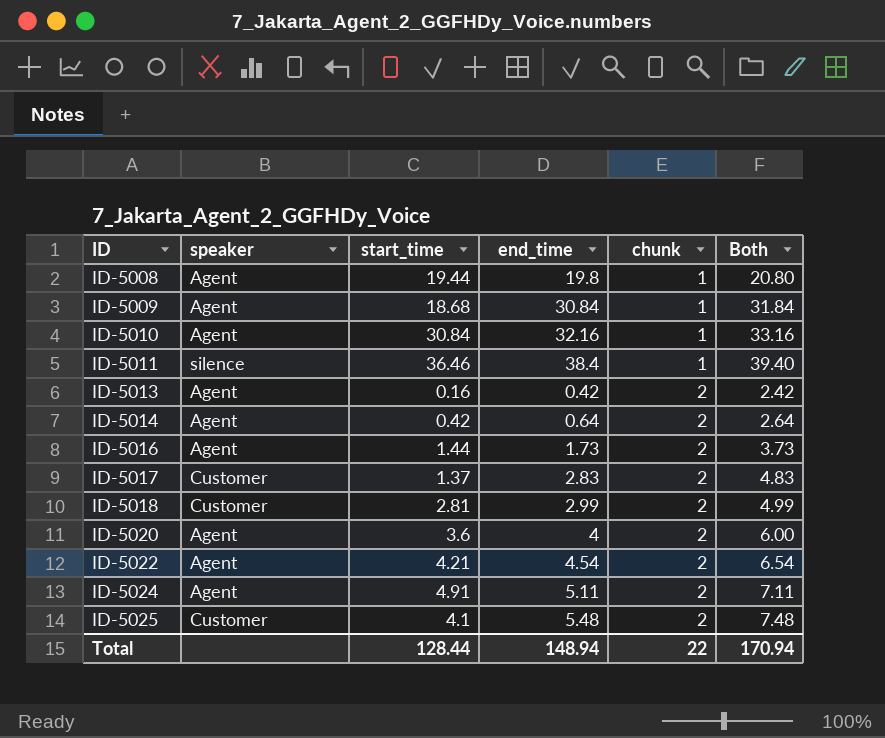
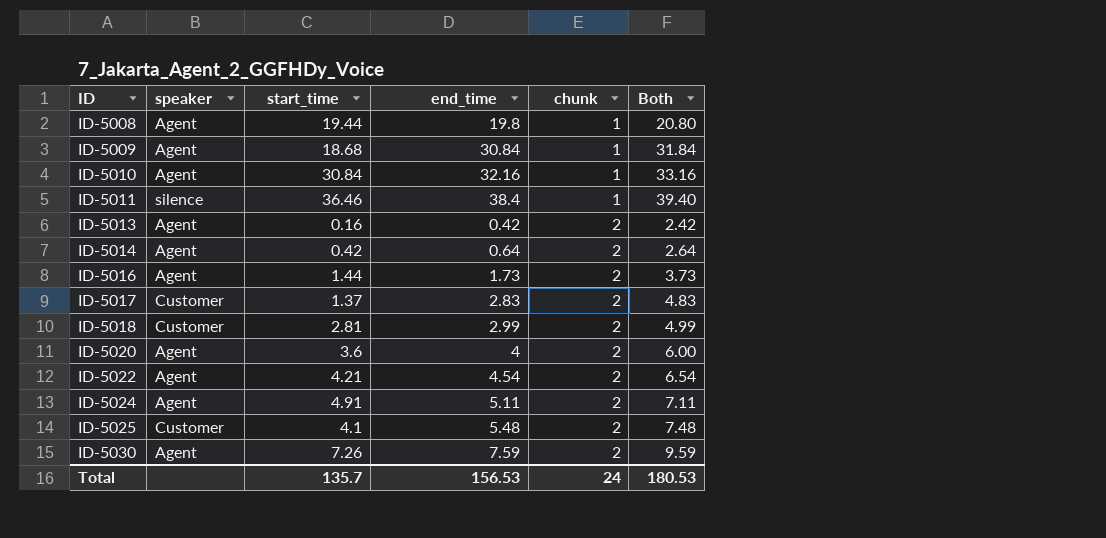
row ID-5030: none -> Agent | 7.26 | 7.59 | 2 | 9.59
Total | start_time: 128.44 -> 135.7
Total | end_time: 148.94 -> 156.53
Total | chunk: 22 -> 24
Total | Both: 170.94 -> 180.53

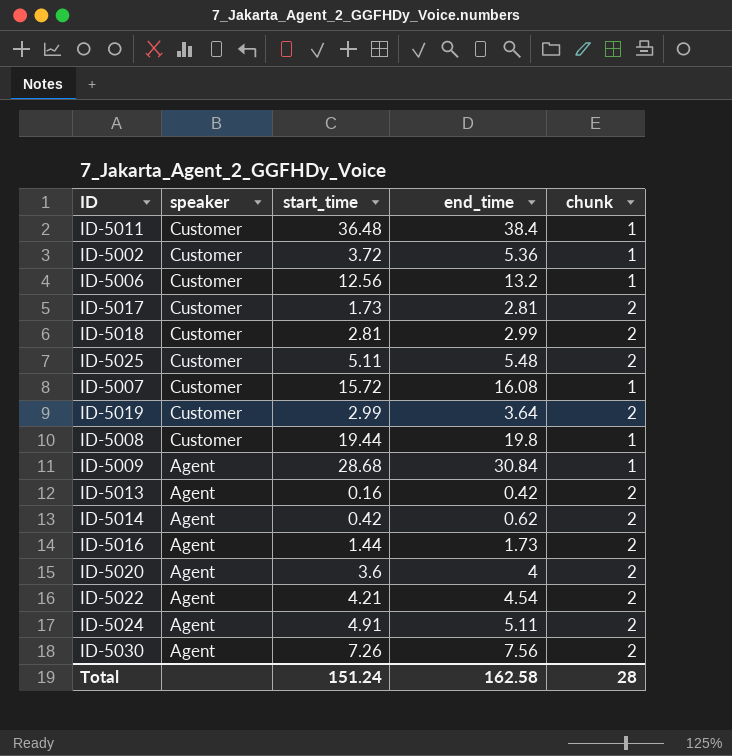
row order: ID ascending -> speaker descending
column Both | formula: [end_time] + [chunk] -> none
row ID-5010: Agent | 30.84 | 32.16 | 1 | 33.16 -> none
ID-5011 | speaker: silence -> Customer
ID-5011 | start_time: 36.46 -> 36.48
row ID-5002: none -> Customer | 3.72 | 5.36 | 1
row ID-5006: none -> Customer | 12.56 | 13.2 | 1
ID-5017 | start_time: 1.37 -> 1.73
ID-5017 | end_time: 2.83 -> 2.81
ID-5025 | start_time: 4.1 -> 5.11
row ID-5007: none -> Customer | 15.72 | 16.08 | 1
row ID-5019: none -> Customer | 2.99 | 3.64 | 2
ID-5008 | speaker: Agent -> Customer
ID-5009 | start_time: 18.68 -> 28.68
ID-5014 | end_time: 0.64 -> 0.62
ID-5030 | end_time: 7.59 -> 7.56
Total | start_time: 135.7 -> 151.24
Total | end_time: 156.53 -> 162.58
Total | chunk: 24 -> 28

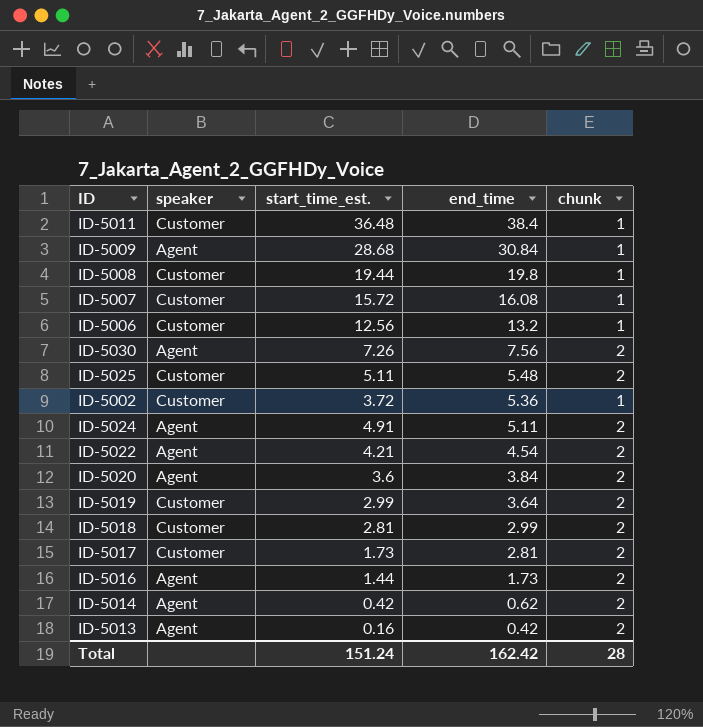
row order: speaker descending -> end_time descending
column name: start_time -> start_time_est.
ID-5020 | end_time: 4 -> 3.84
Total | end_time: 162.58 -> 162.42

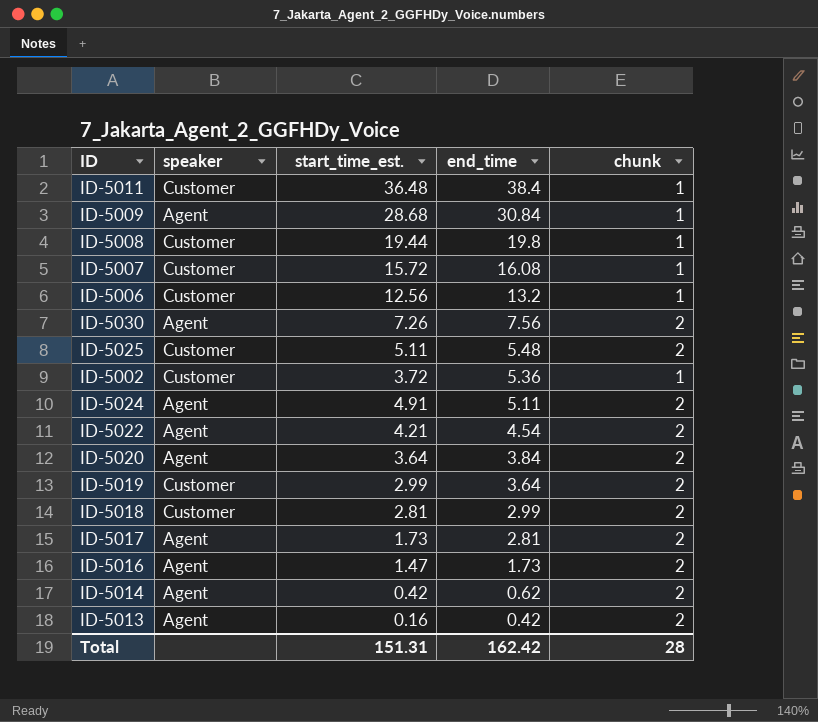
ID-5020 | start_time_est.: 3.6 -> 3.64
ID-5017 | speaker: Customer -> Agent
ID-5016 | start_time_est.: 1.44 -> 1.47
Total | start_time_est.: 151.24 -> 151.31

